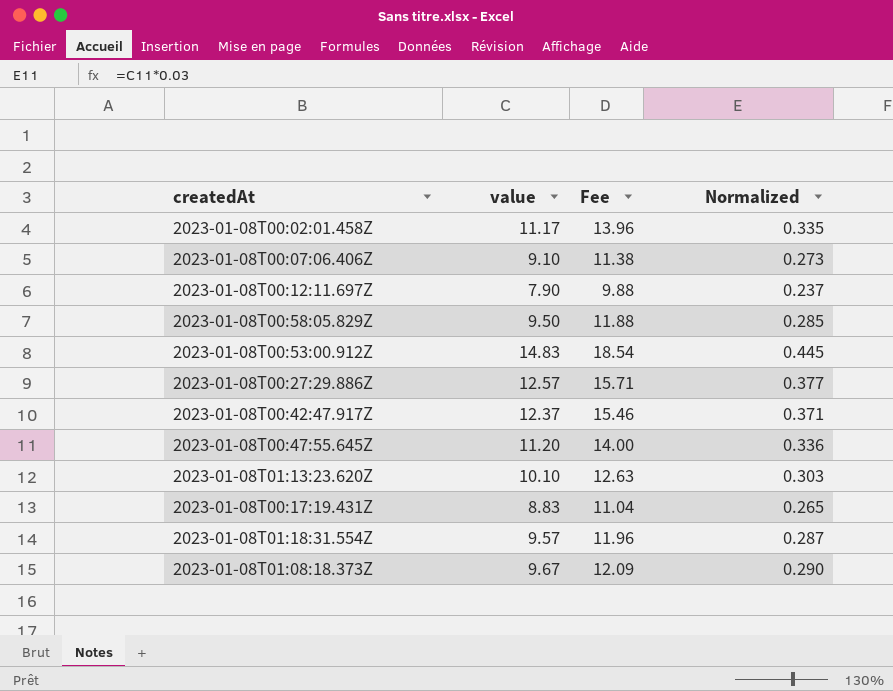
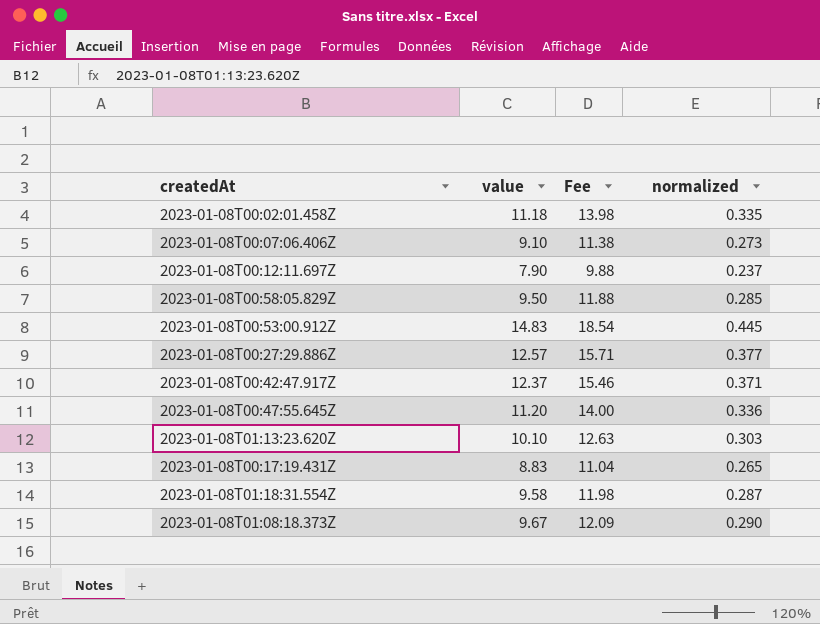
column name: Normalized -> normalized
2023-01-08T00:02:01.458Z | value: 11.17 -> 11.18
2023-01-08T00:02:01.458Z | Fee: 13.96 -> 13.98
2023-01-08T01:18:31.554Z | value: 9.57 -> 9.58
2023-01-08T01:18:31.554Z | Fee: 11.96 -> 11.98

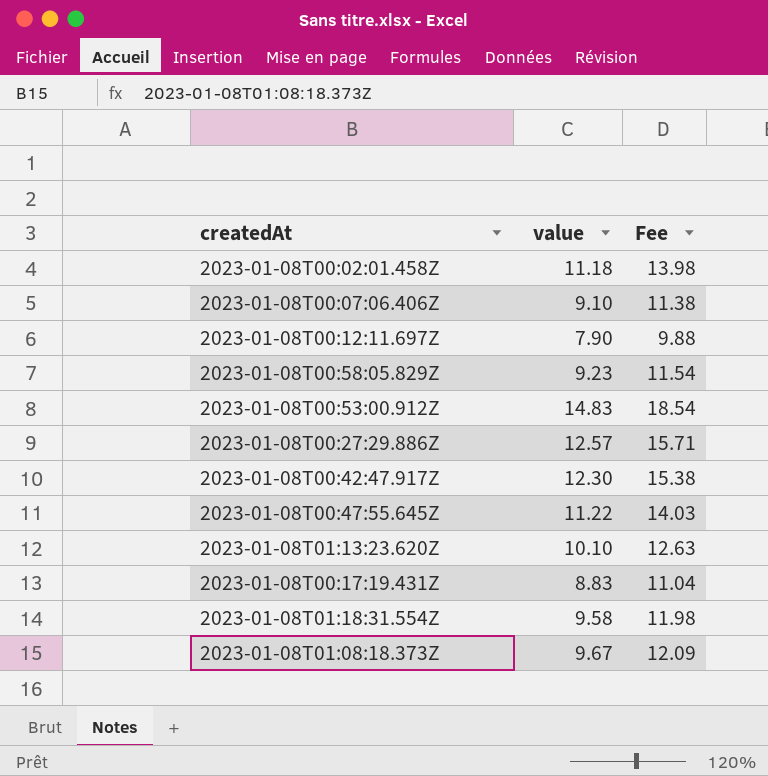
column normalized | formula: [value] * 0.03 -> none
2023-01-08T00:58:05.829Z | value: 9.50 -> 9.23
2023-01-08T00:58:05.829Z | Fee: 11.88 -> 11.54
2023-01-08T00:42:47.917Z | value: 12.37 -> 12.30
2023-01-08T00:42:47.917Z | Fee: 15.46 -> 15.38
2023-01-08T00:47:55.645Z | value: 11.20 -> 11.22
2023-01-08T00:47:55.645Z | Fee: 14.00 -> 14.03

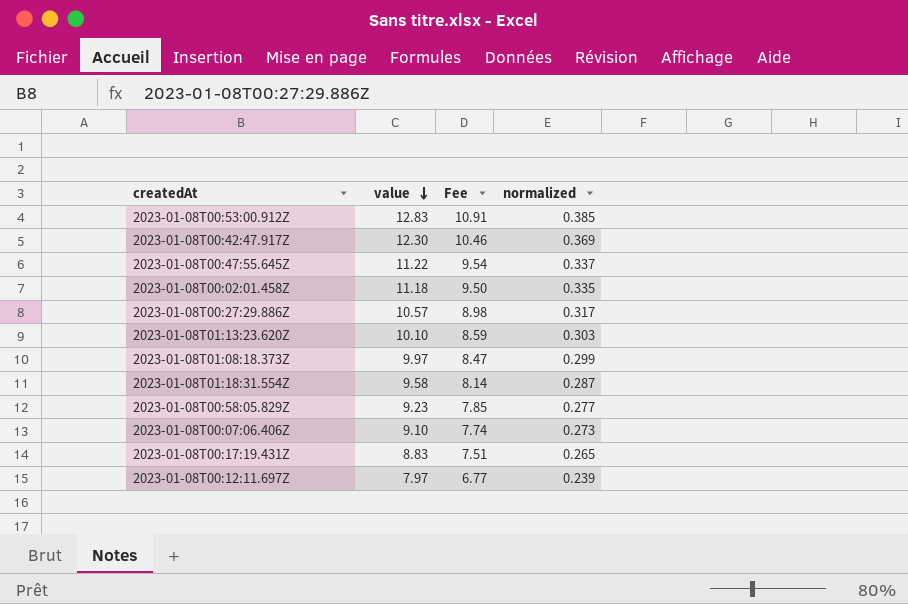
row order: none -> value descending
column Fee | formula: [value] * 1.25 -> [value] * 0.85
column normalized | formula: none -> [value] * 0.03
2023-01-08T00:53:00.912Z | value: 14.83 -> 12.83
2023-01-08T00:27:29.886Z | value: 12.57 -> 10.57
2023-01-08T01:08:18.373Z | value: 9.67 -> 9.97
2023-01-08T00:12:11.697Z | value: 7.90 -> 7.97

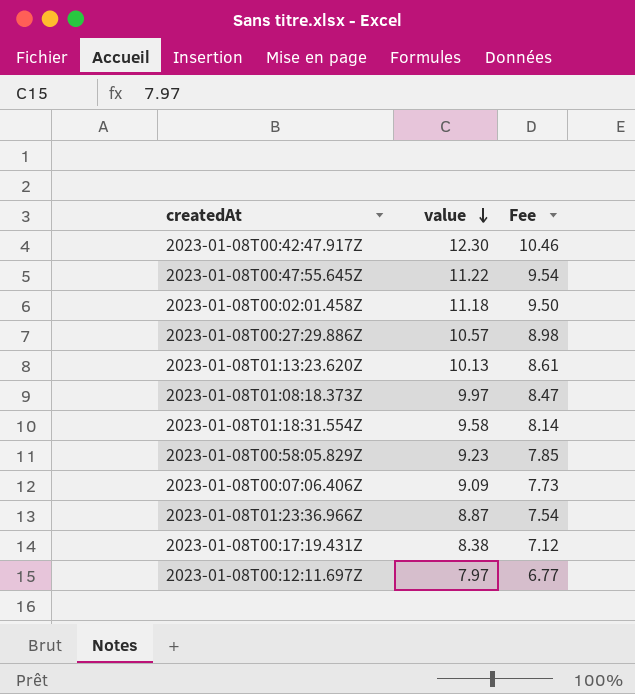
column normalized | formula: [value] * 0.03 -> none
row 2023-01-08T00:53:00.912Z: 12.83 | 10.91 | 0.385 -> none
2023-01-08T01:13:23.620Z | value: 10.10 -> 10.13
2023-01-08T01:13:23.620Z | Fee: 8.59 -> 8.61
2023-01-08T00:07:06.406Z | value: 9.10 -> 9.09
2023-01-08T00:07:06.406Z | Fee: 7.74 -> 7.73
row 2023-01-08T01:23:36.966Z: none -> 8.87 | 7.54
2023-01-08T00:17:19.431Z | value: 8.83 -> 8.38
2023-01-08T00:17:19.431Z | Fee: 7.51 -> 7.12

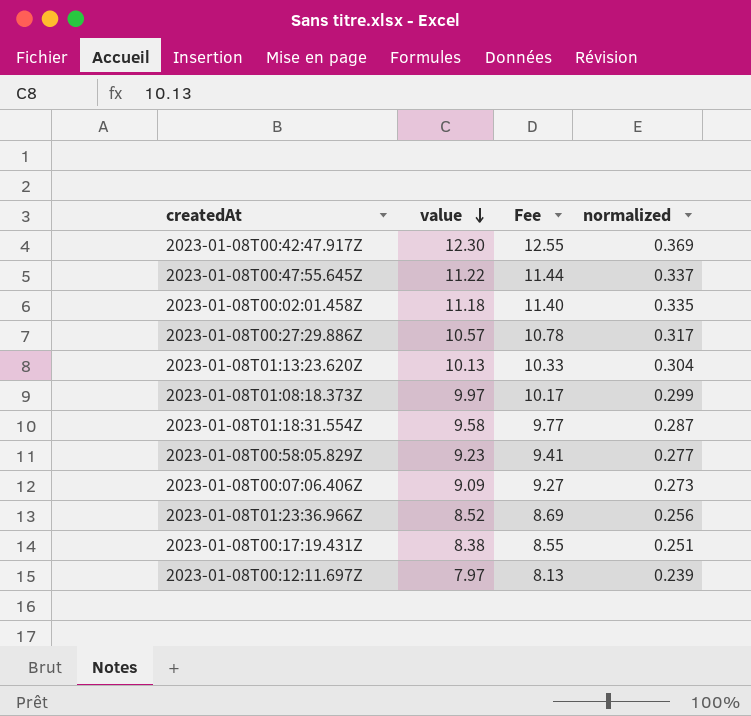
column Fee | formula: [value] * 0.85 -> [value] * 1.02
column normalized | formula: none -> [value] * 0.03
2023-01-08T01:23:36.966Z | value: 8.87 -> 8.52

